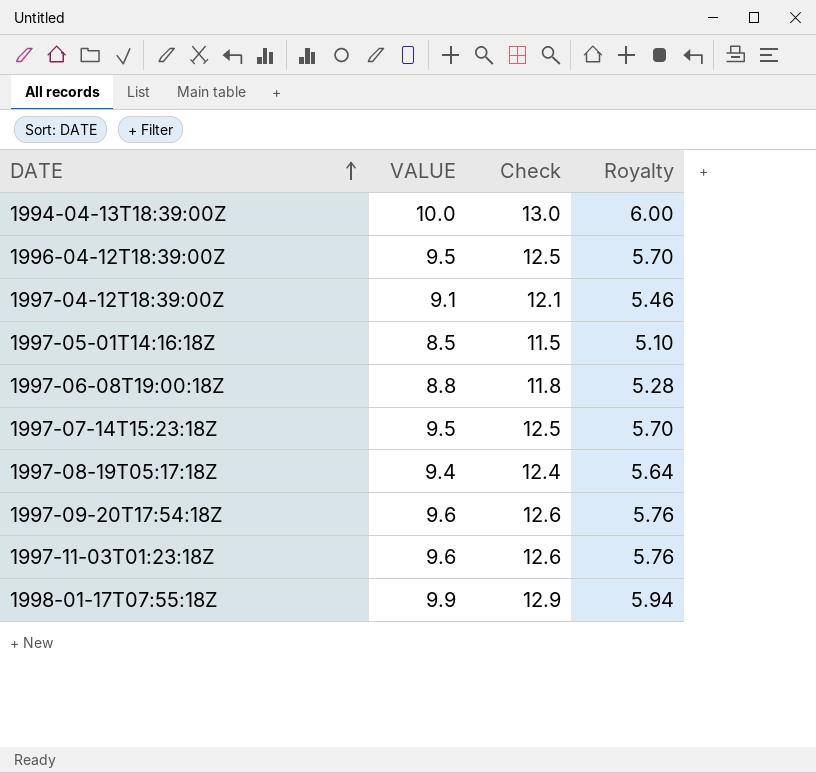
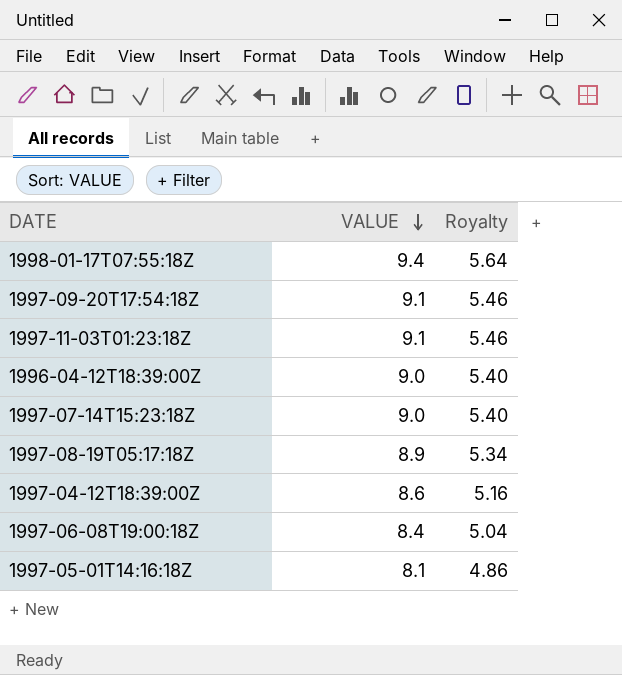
row order: DATE ascending -> VALUE descending
column Check | formula: [VALUE] + 3 -> none
row 1994-04-13T18:39:00Z: 10.0 | 13.0 | 6.00 -> none
1998-01-17T07:55:18Z | VALUE: 9.9 -> 9.4
1998-01-17T07:55:18Z | Royalty: 5.94 -> 5.64
1997-09-20T17:54:18Z | VALUE: 9.6 -> 9.1
1997-09-20T17:54:18Z | Royalty: 5.76 -> 5.46
1997-11-03T01:23:18Z | VALUE: 9.6 -> 9.1
1997-11-03T01:23:18Z | Royalty: 5.76 -> 5.46
1996-04-12T18:39:00Z | VALUE: 9.5 -> 9.0
1996-04-12T18:39:00Z | Royalty: 5.70 -> 5.40
1997-07-14T15:23:18Z | VALUE: 9.5 -> 9.0
1997-07-14T15:23:18Z | Royalty: 5.70 -> 5.40
1997-08-19T05:17:18Z | VALUE: 9.4 -> 8.9
1997-08-19T05:17:18Z | Royalty: 5.64 -> 5.34
1997-04-12T18:39:00Z | VALUE: 9.1 -> 8.6
1997-04-12T18:39:00Z | Royalty: 5.46 -> 5.16
1997-06-08T19:00:18Z | VALUE: 8.8 -> 8.4
1997-06-08T19:00:18Z | Royalty: 5.28 -> 5.04
1997-05-01T14:16:18Z | VALUE: 8.5 -> 8.1
1997-05-01T14:16:18Z | Royalty: 5.10 -> 4.86

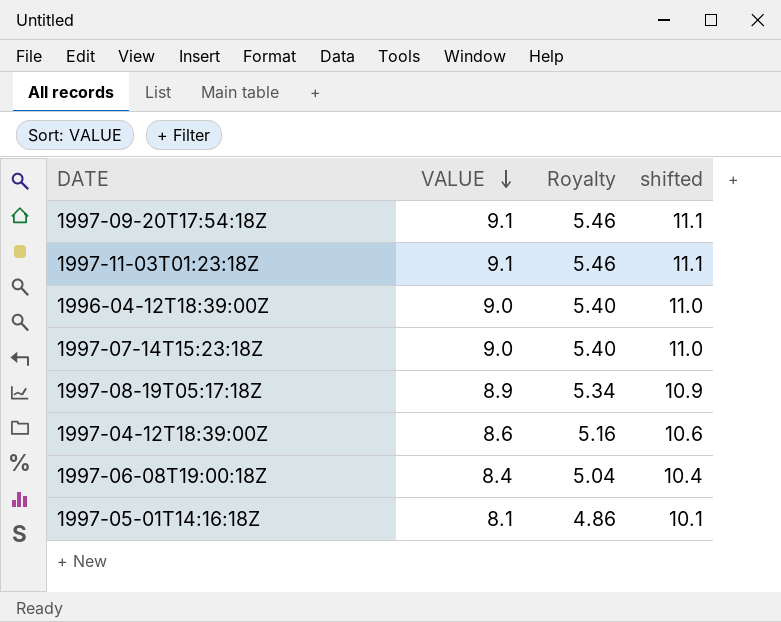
column shifted | formula: none -> [VALUE] + 2
row 1998-01-17T07:55:18Z: 9.4 | 5.64 -> none

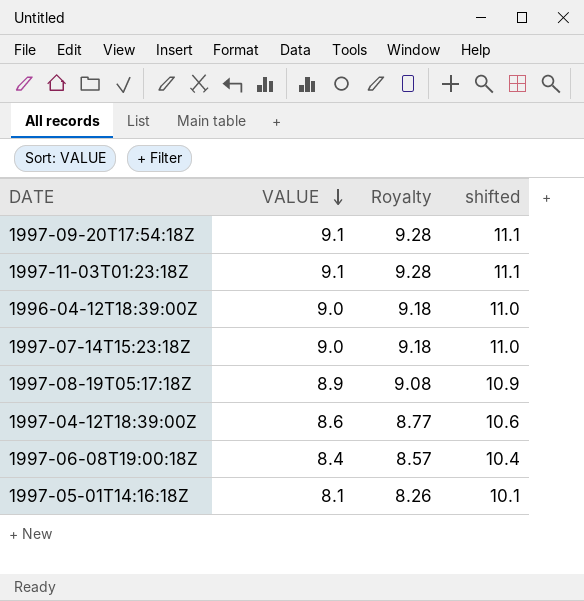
column Royalty | formula: [VALUE] * 0.6 -> [VALUE] * 1.02

